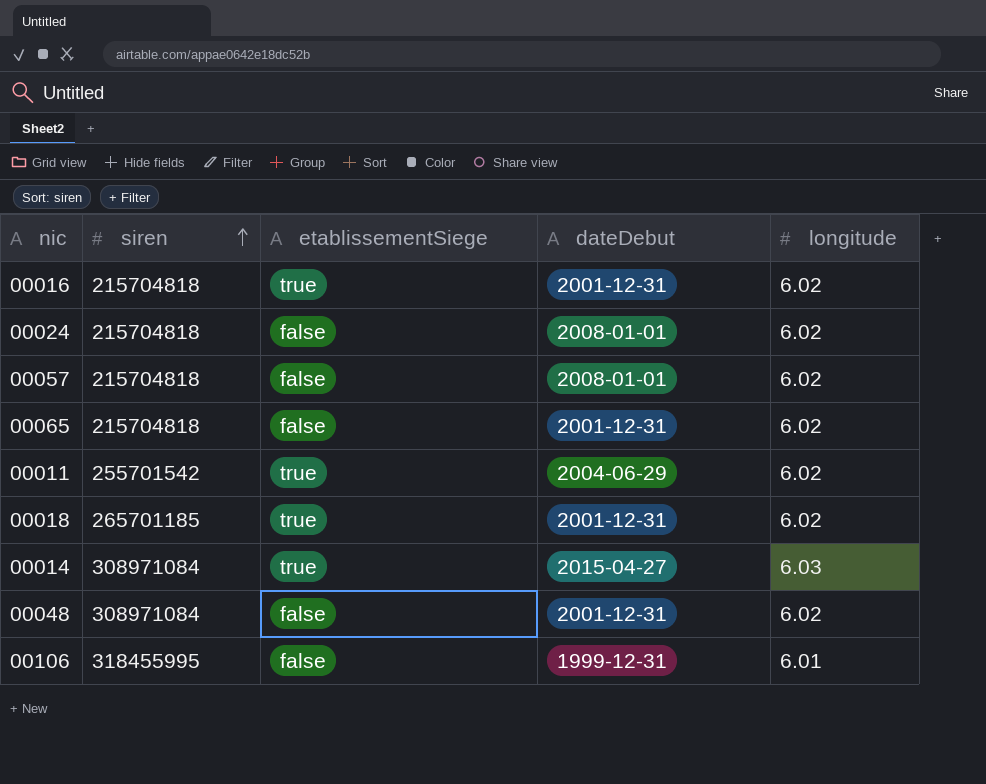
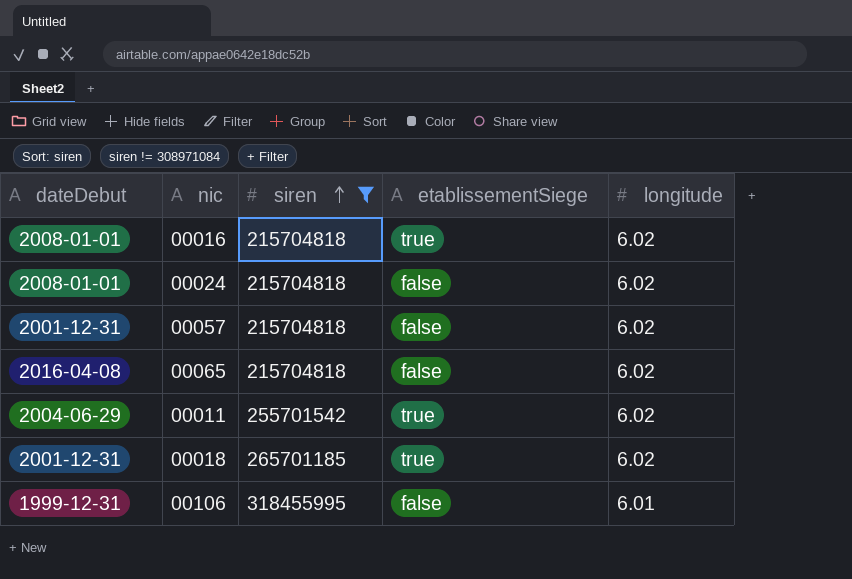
filter: none -> siren != 308971084
column dateDebut | position: 4 -> 1
00016 | dateDebut: 2001-12-31 -> 2008-01-01
00057 | dateDebut: 2008-01-01 -> 2001-12-31
00065 | dateDebut: 2001-12-31 -> 2016-04-08

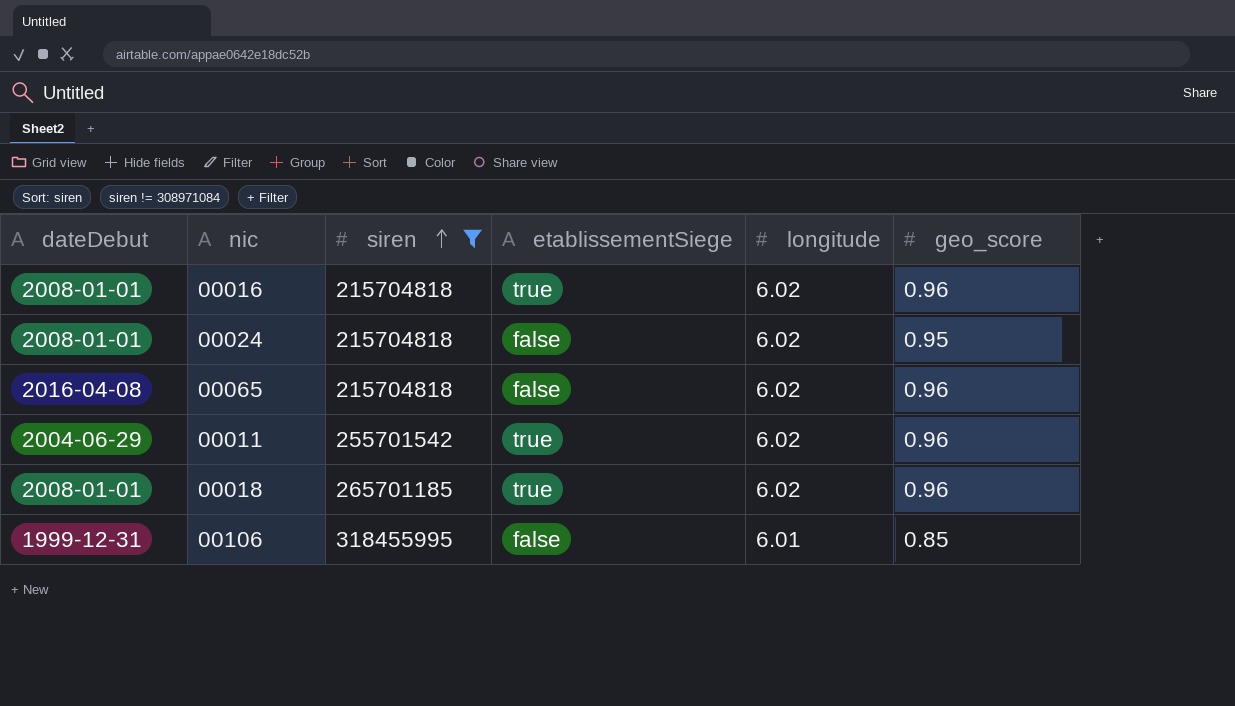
column geo_score | position: none -> 6
row 00057: 2001-12-31 | 215704818 | false | 6.02 -> none
00018 | dateDebut: 2001-12-31 -> 2008-01-01

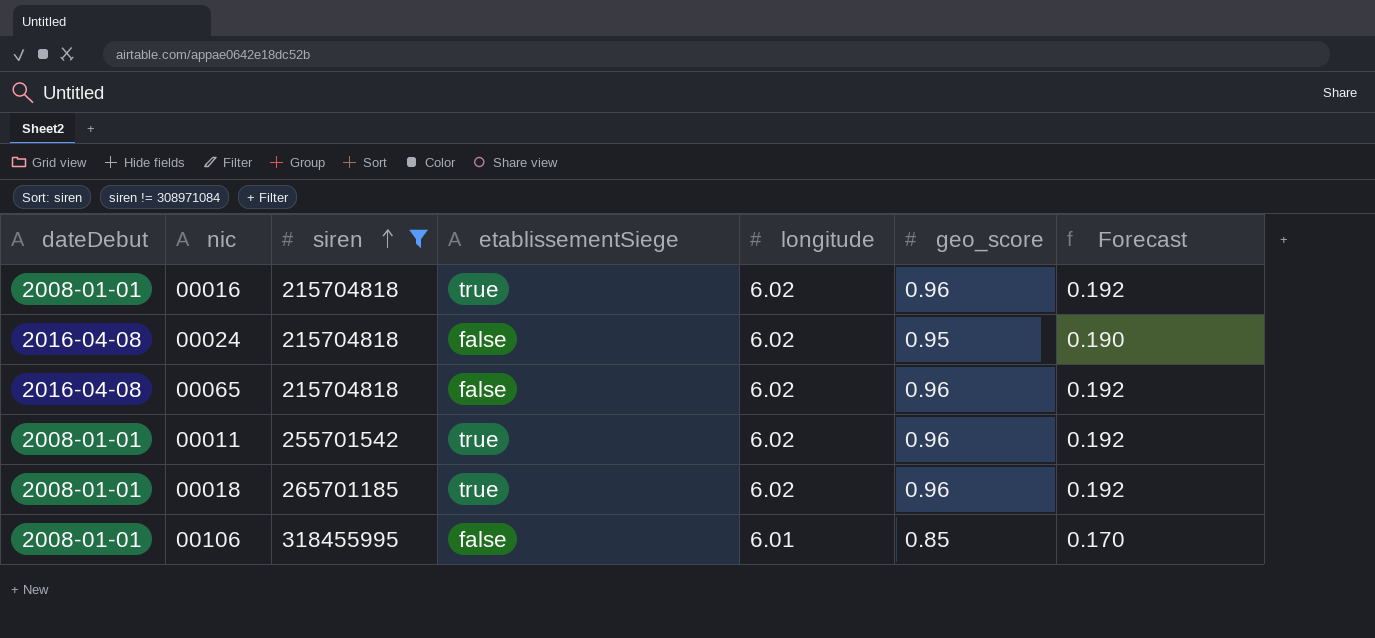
column Forecast | formula: none -> [geo_score] * 0.2
00024 | dateDebut: 2008-01-01 -> 2016-04-08
00011 | dateDebut: 2004-06-29 -> 2008-01-01
00106 | dateDebut: 1999-12-31 -> 2008-01-01

